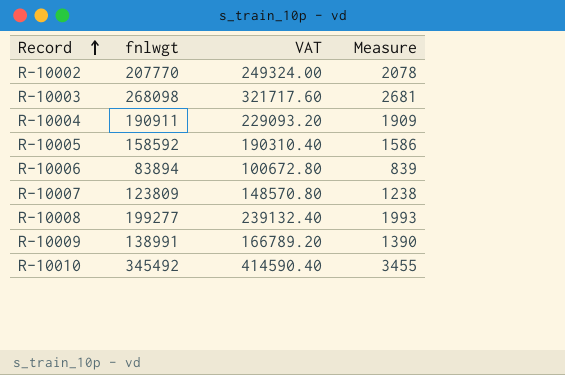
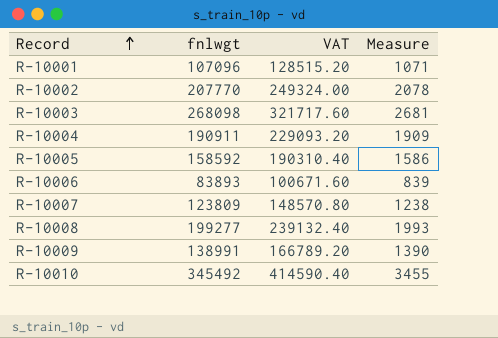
row R-10001: none -> 107096 | 128515.20 | 1071
R-10006 | fnlwgt: 83894 -> 83893
R-10006 | VAT: 100672.80 -> 100671.60

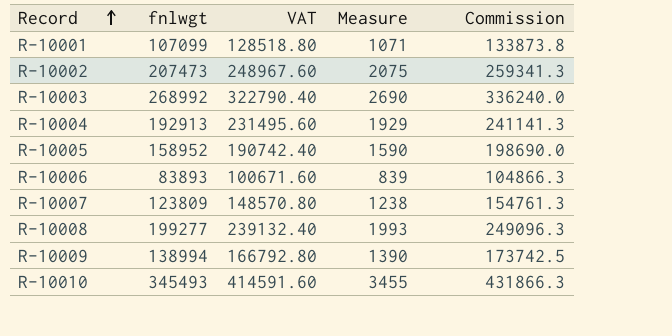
column Commission | formula: none -> [fnlwgt] * 1.25
R-10001 | fnlwgt: 107096 -> 107099
R-10001 | VAT: 128515.20 -> 128518.80
R-10002 | fnlwgt: 207770 -> 207473
R-10002 | VAT: 249324.00 -> 248967.60
R-10002 | Measure: 2078 -> 2075
R-10003 | fnlwgt: 268098 -> 268992
R-10003 | VAT: 321717.60 -> 322790.40
R-10003 | Measure: 2681 -> 2690
R-10004 | fnlwgt: 190911 -> 192913
R-10004 | VAT: 229093.20 -> 231495.60
R-10004 | Measure: 1909 -> 1929
R-10005 | fnlwgt: 158592 -> 158952
R-10005 | VAT: 190310.40 -> 190742.40
R-10005 | Measure: 1586 -> 1590
R-10009 | fnlwgt: 138991 -> 138994
R-10009 | VAT: 166789.20 -> 166792.80
R-10010 | fnlwgt: 345492 -> 345493
R-10010 | VAT: 414590.40 -> 414591.60

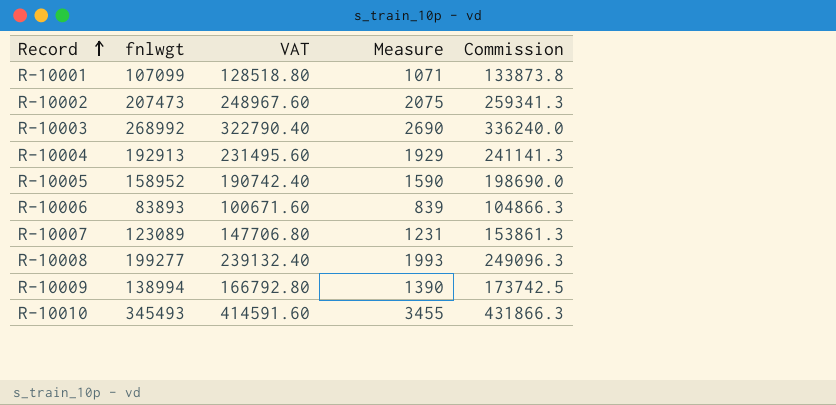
R-10007 | fnlwgt: 123809 -> 123089
R-10007 | VAT: 148570.80 -> 147706.80
R-10007 | Measure: 1238 -> 1231
R-10007 | Commission: 154761.3 -> 153861.3

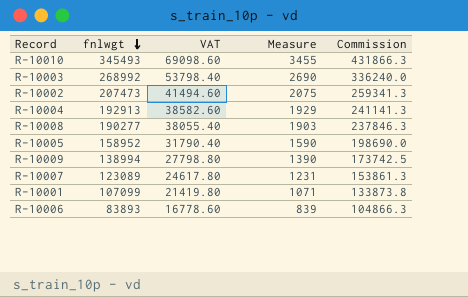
row order: Record ascending -> fnlwgt descending
column VAT | formula: [fnlwgt] * 1.2 -> [fnlwgt] * 0.2
R-10008 | fnlwgt: 199277 -> 190277
R-10008 | Measure: 1993 -> 1903
R-10008 | Commission: 249096.3 -> 237846.3

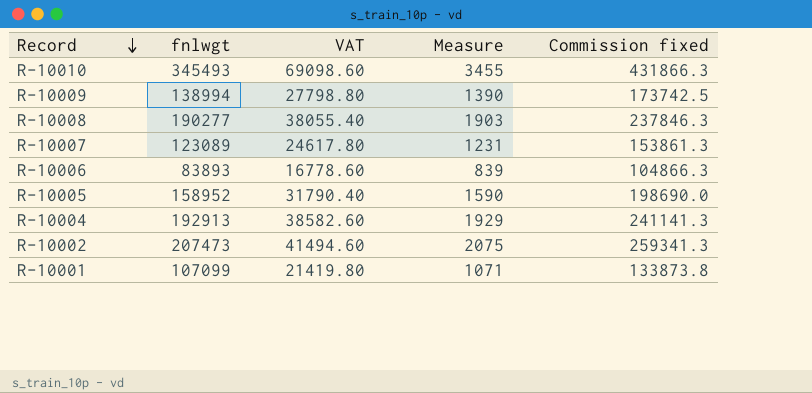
row order: fnlwgt descending -> Record descending
column name: Commission -> Commission fixed
row R-10003: 268992 | 53798.40 | 2690 | 336240.0 -> none

